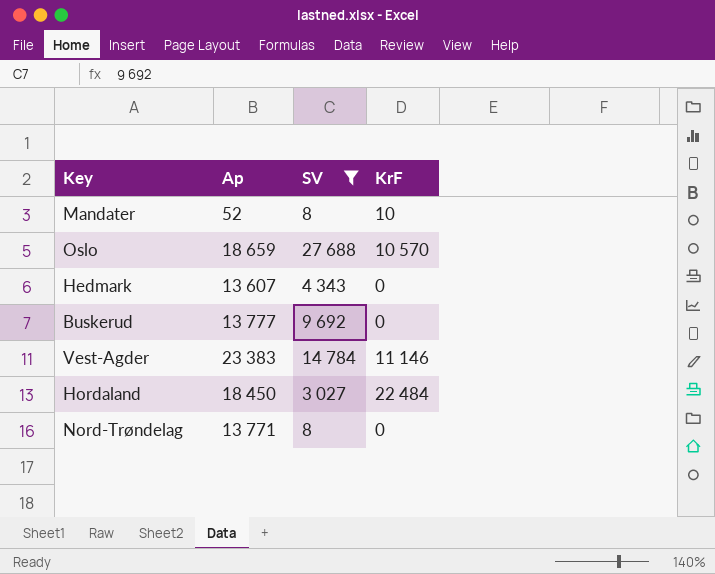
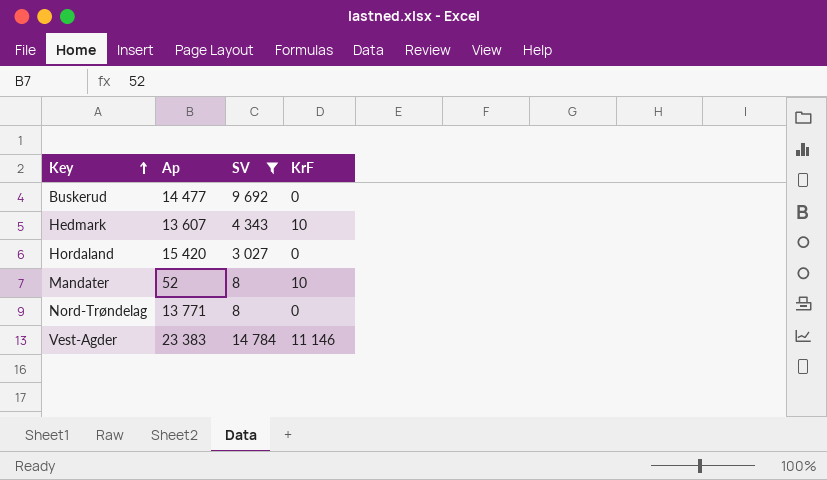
row order: none -> Key ascending
row Oslo: 18 659 | 27 688 | 10 570 -> none
Buskerud | Ap: 13 777 -> 14 477
Hedmark | KrF: 0 -> 10
Hordaland | Ap: 18 450 -> 15 420
Hordaland | KrF: 22 484 -> 0

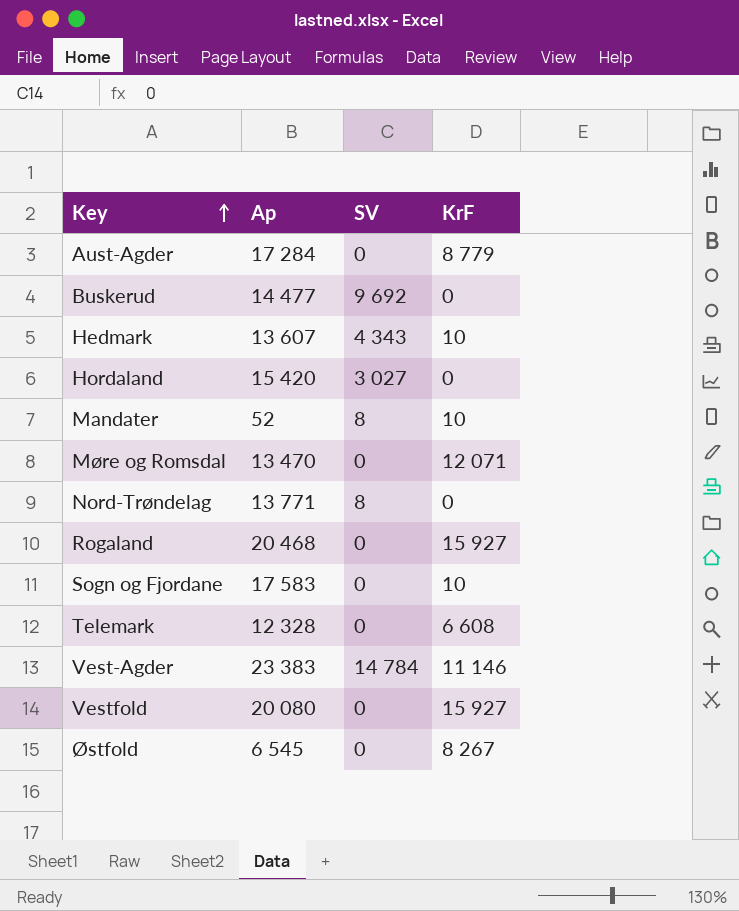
filter: SV != 0 -> none

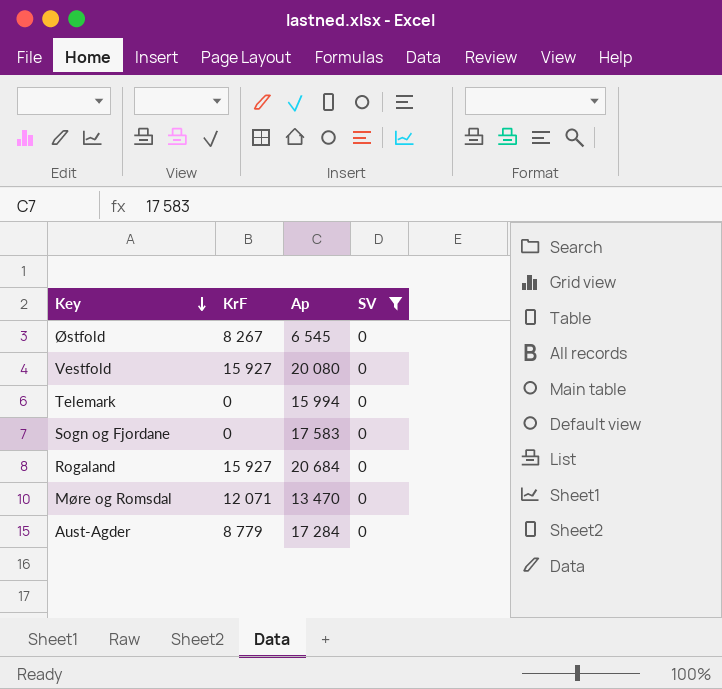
filter: none -> SV = 0
row order: Key ascending -> Key descending
column KrF | position: 4 -> 2
Telemark | KrF: 6 608 -> 0
Telemark | Ap: 12 328 -> 15 994
Sogn og Fjordane | KrF: 10 -> 0
Rogaland | Ap: 20 468 -> 20 684

